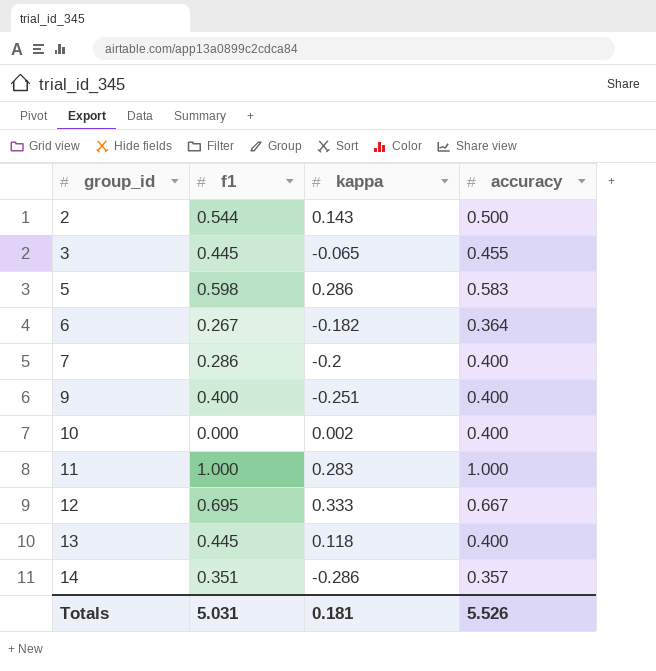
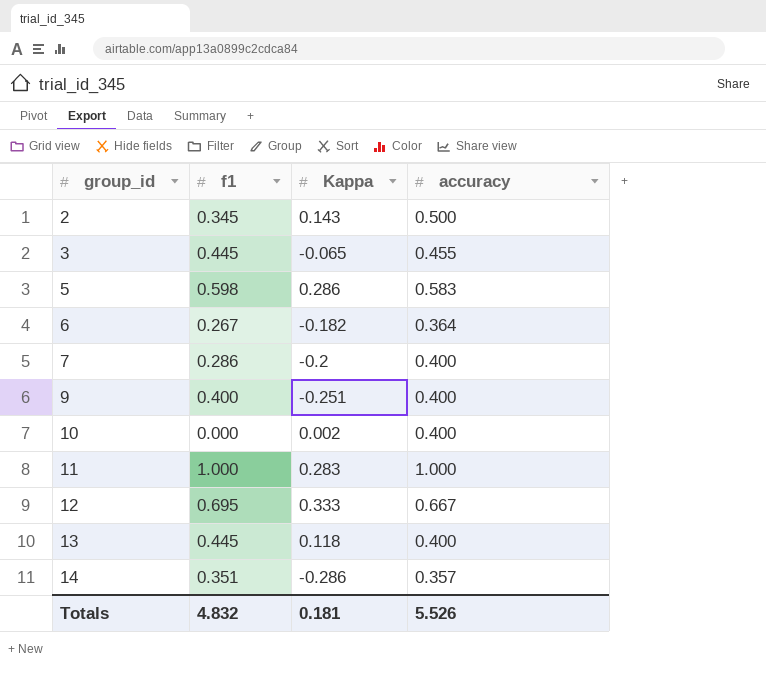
column name: kappa -> Kappa
2 | f1: 0.544 -> 0.345
Totals | f1: 5.031 -> 4.832

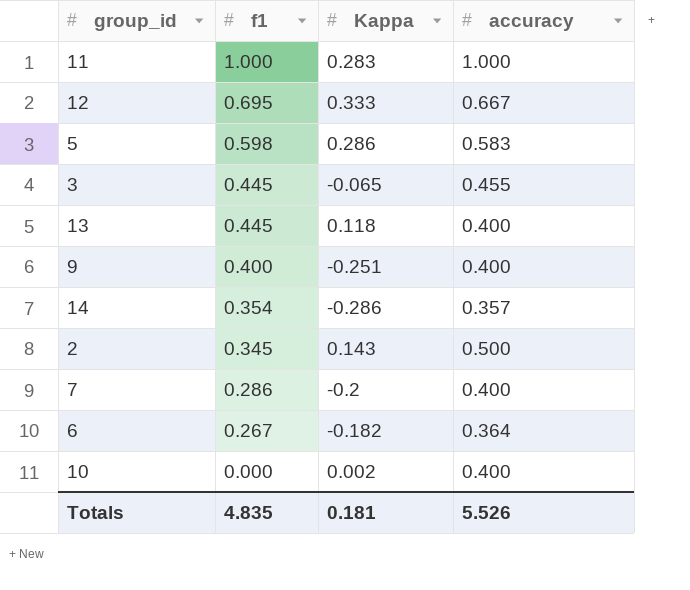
row order: group_id ascending -> f1 descending
14 | f1: 0.351 -> 0.354
Totals | f1: 4.832 -> 4.835

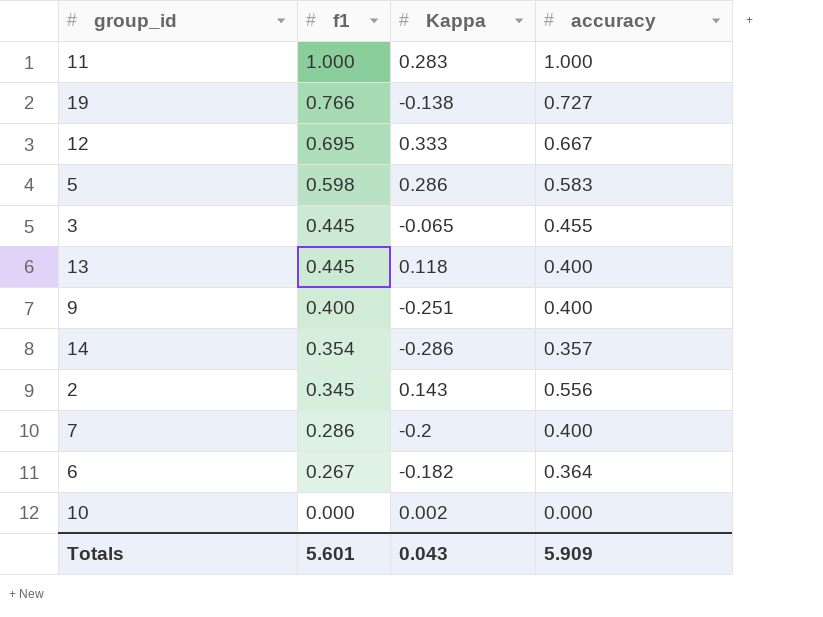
row 19: none -> 0.766 | -0.138 | 0.727
2 | accuracy: 0.500 -> 0.556
10 | accuracy: 0.400 -> 0.000
Totals | f1: 4.835 -> 5.601
Totals | Kappa: 0.181 -> 0.043
Totals | accuracy: 5.526 -> 5.909

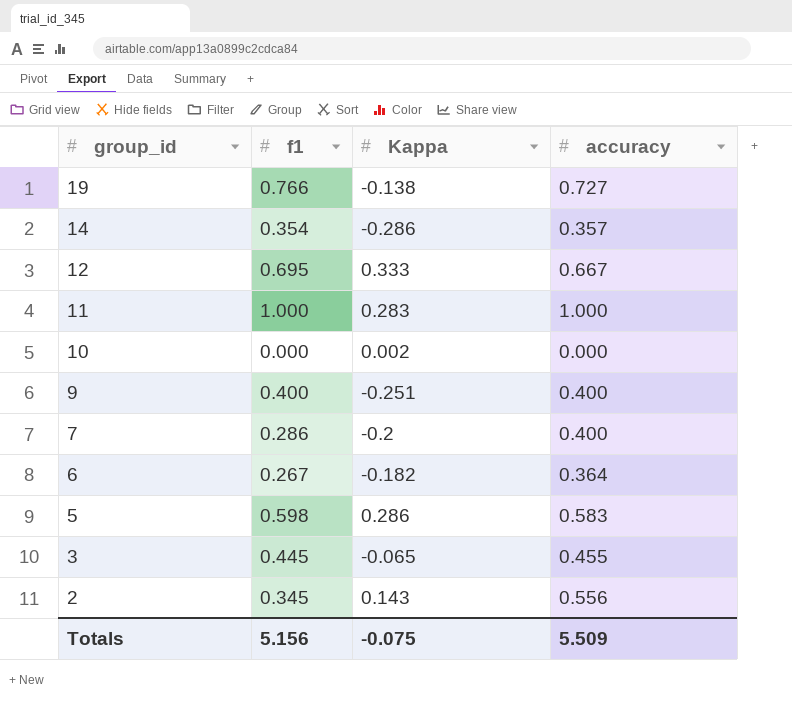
row order: f1 descending -> group_id descending
row 13: 0.445 | 0.118 | 0.400 -> none
Totals | f1: 5.601 -> 5.156
Totals | Kappa: 0.043 -> -0.075
Totals | accuracy: 5.909 -> 5.509

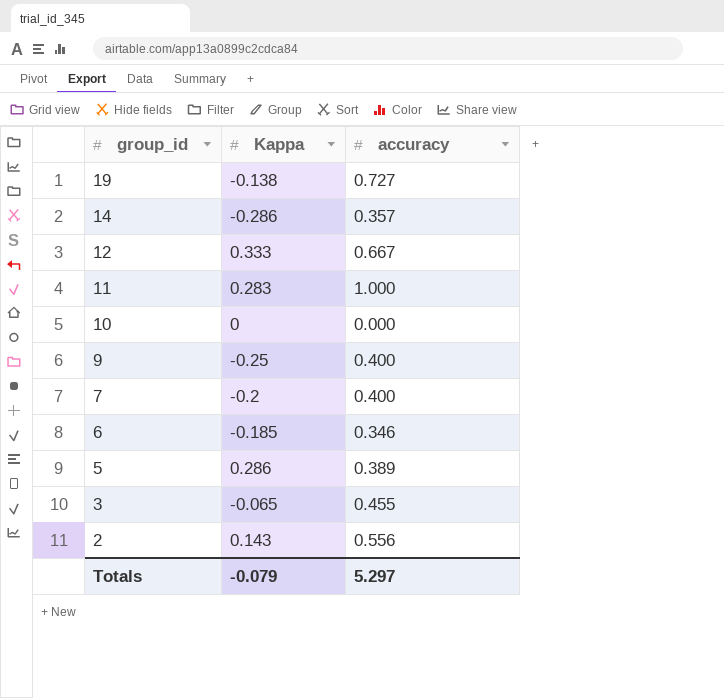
column f1 | position: 2 -> none
10 | Kappa: 0.002 -> 0
9 | Kappa: -0.251 -> -0.25
6 | Kappa: -0.182 -> -0.185
6 | accuracy: 0.364 -> 0.346
5 | accuracy: 0.583 -> 0.389
Totals | Kappa: -0.075 -> -0.079
Totals | accuracy: 5.509 -> 5.297

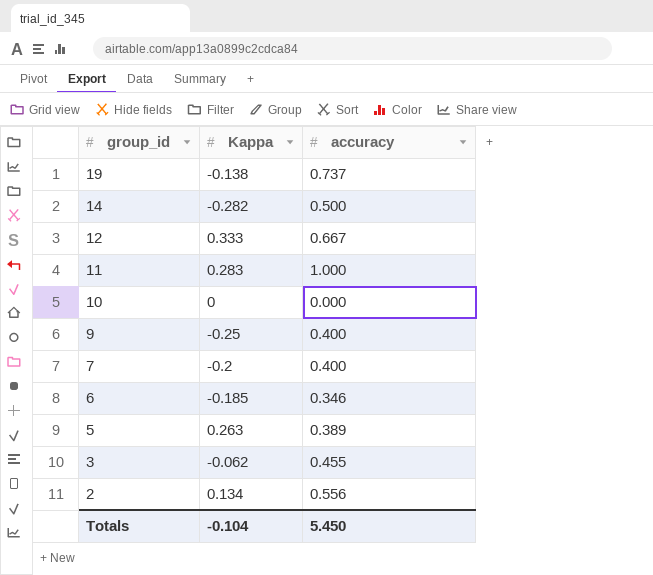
19 | accuracy: 0.727 -> 0.737
14 | Kappa: -0.286 -> -0.282
14 | accuracy: 0.357 -> 0.500
5 | Kappa: 0.286 -> 0.263
3 | Kappa: -0.065 -> -0.062
2 | Kappa: 0.143 -> 0.134
Totals | Kappa: -0.079 -> -0.104
Totals | accuracy: 5.297 -> 5.450

